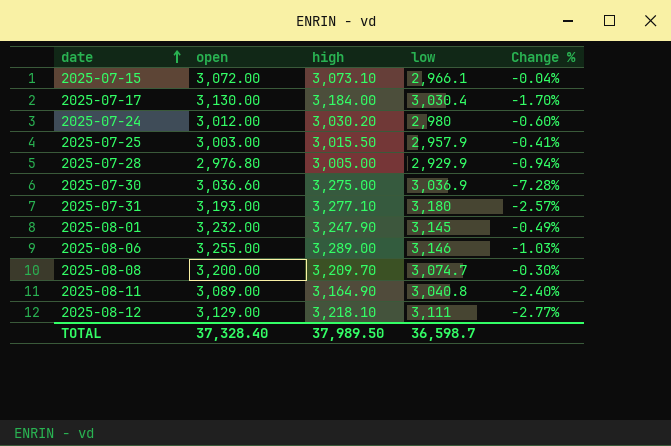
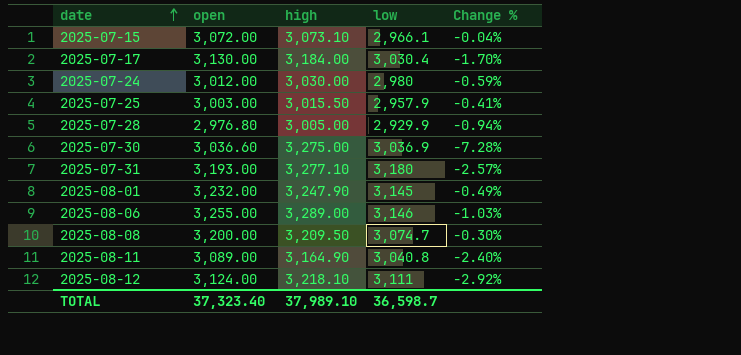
2025-07-24 | high: 3,030.20 -> 3,030.00
2025-07-24 | Change %: -0.60% -> -0.59%
2025-08-08 | high: 3,209.70 -> 3,209.50
2025-08-12 | open: 3,129.00 -> 3,124.00
2025-08-12 | Change %: -2.77% -> -2.92%
TOTAL | open: 37,328.40 -> 37,323.40
TOTAL | high: 37,989.50 -> 37,989.10

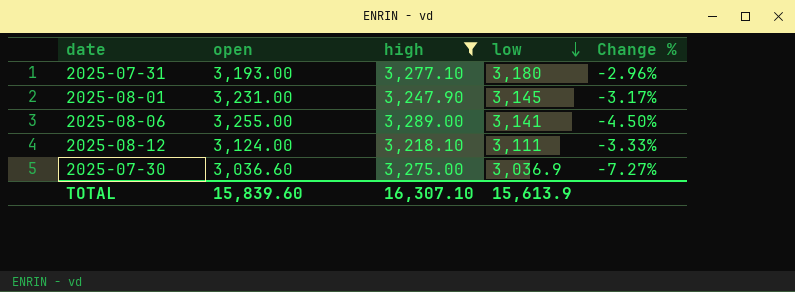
filter: none -> high >= 3,218.10
row order: date ascending -> low descending
column Change % | formula: ([open] - [high]) / [high] -> ([low] - [high]) / [high]
2025-08-01 | open: 3,232.00 -> 3,231.00
2025-08-06 | low: 3,146 -> 3,141
TOTAL | open: 37,323.40 -> 15,839.60
TOTAL | high: 37,989.10 -> 16,307.10
TOTAL | low: 36,598.7 -> 15,613.9

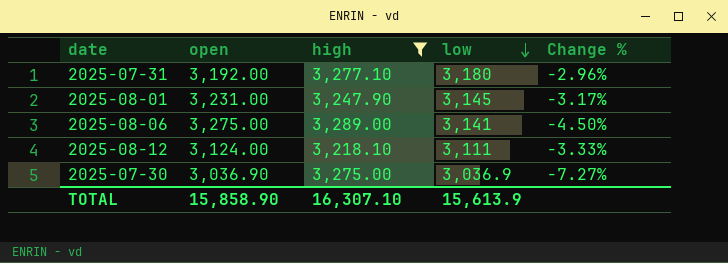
2025-07-31 | open: 3,193.00 -> 3,192.00
2025-08-06 | open: 3,255.00 -> 3,275.00
2025-07-30 | open: 3,036.60 -> 3,036.90
TOTAL | open: 15,839.60 -> 15,858.90

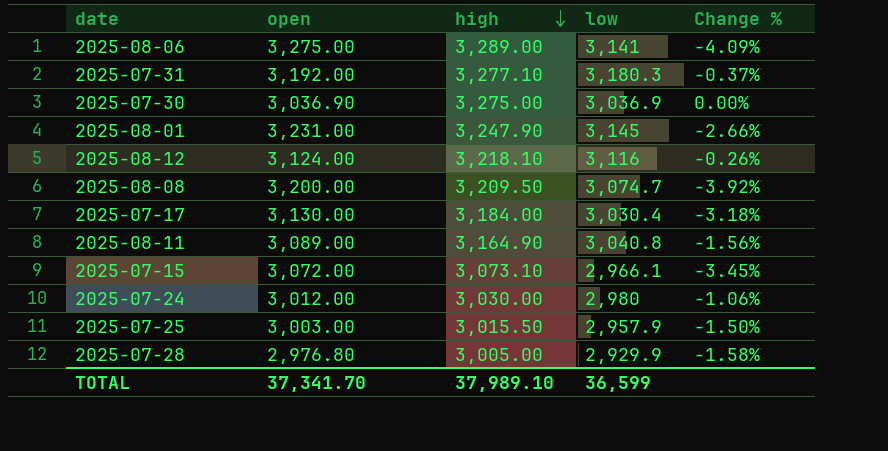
filter: high >= 3,218.10 -> none
row order: low descending -> high descending
column Change % | formula: ([low] - [high]) / [high] -> ([low] - [open]) / [open]
2025-07-31 | low: 3,180 -> 3,180.3
2025-08-12 | low: 3,111 -> 3,116
TOTAL | open: 15,858.90 -> 37,341.70
TOTAL | high: 16,307.10 -> 37,989.10
TOTAL | low: 15,613.9 -> 36,599

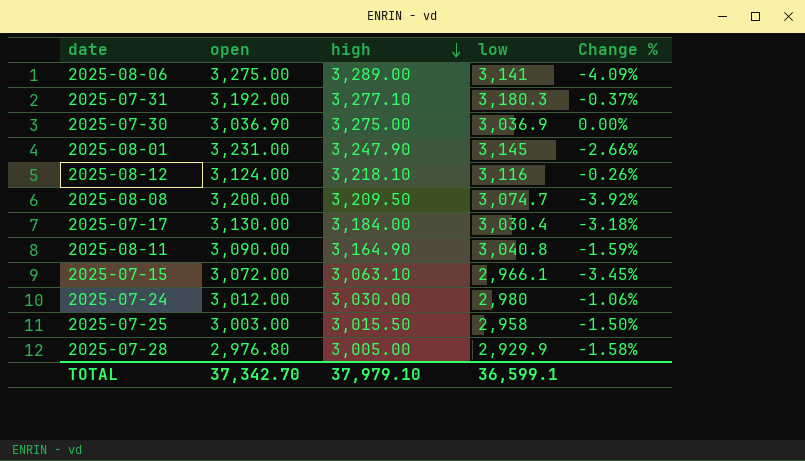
2025-08-11 | open: 3,089.00 -> 3,090.00
2025-08-11 | Change %: -1.56% -> -1.59%
2025-07-15 | high: 3,073.10 -> 3,063.10
2025-07-25 | low: 2,957.9 -> 2,958
TOTAL | open: 37,341.70 -> 37,342.70
TOTAL | high: 37,989.10 -> 37,979.10
TOTAL | low: 36,599 -> 36,599.1

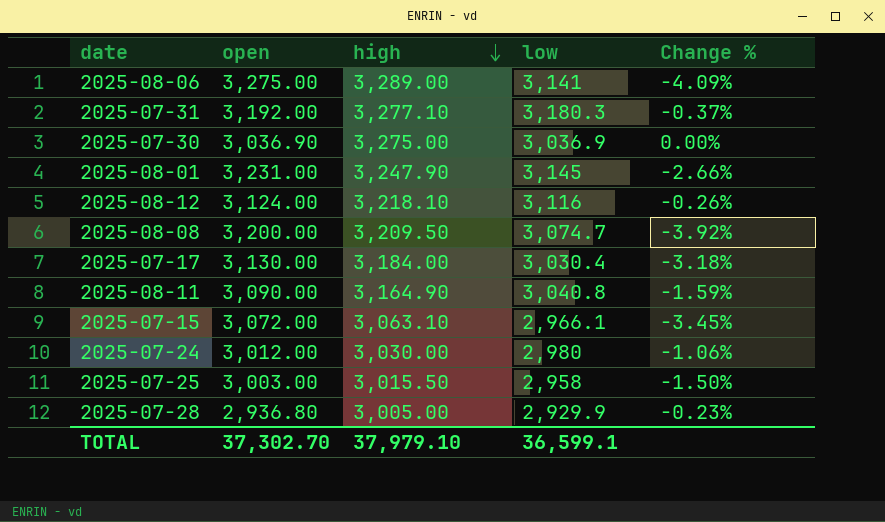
2025-07-28 | open: 2,976.80 -> 2,936.80
2025-07-28 | Change %: -1.58% -> -0.23%
TOTAL | open: 37,342.70 -> 37,302.70

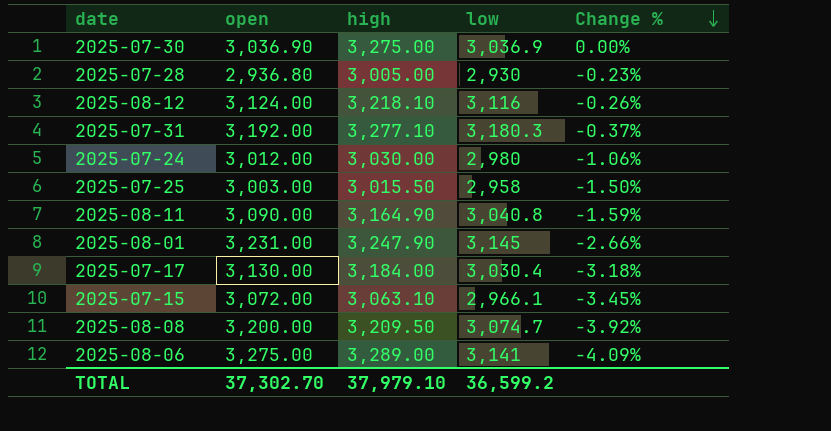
row order: high descending -> Change % descending
2025-07-28 | low: 2,929.9 -> 2,930
TOTAL | low: 36,599.1 -> 36,599.2

